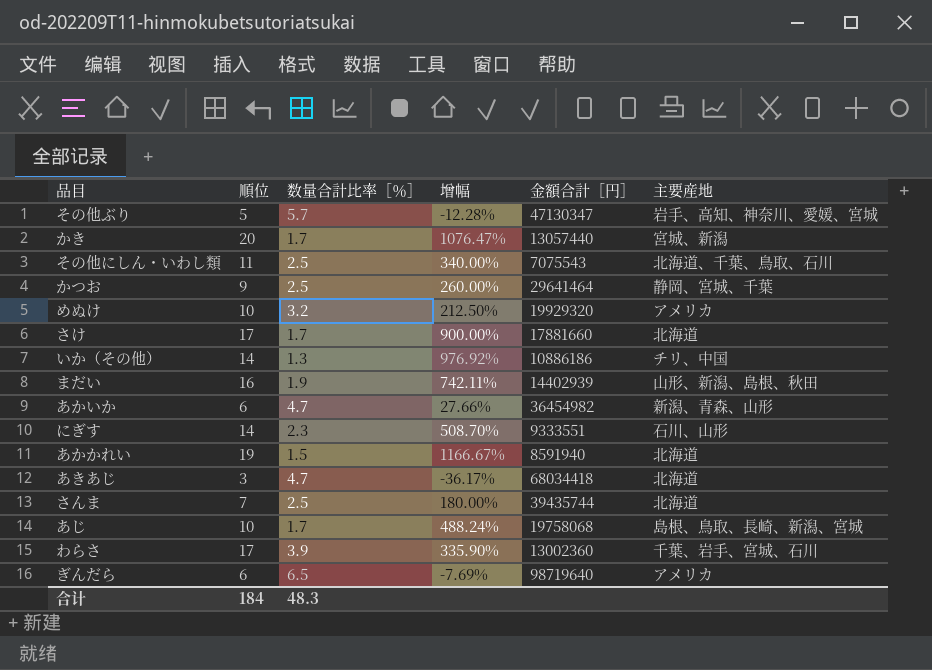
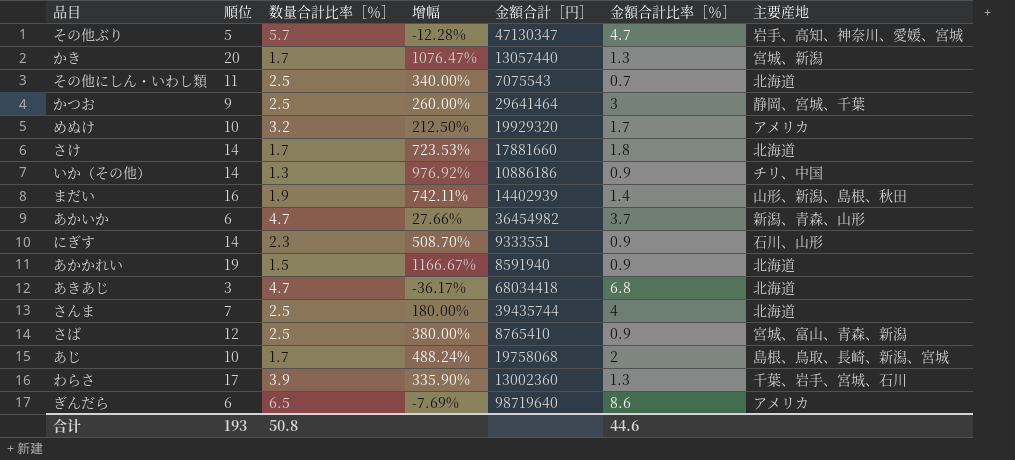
column 金額合計比率［％］ | position: none -> 6
その他にしん・いわし類 | 主要産地: 北海道、千葉、鳥取、石川 -> 北海道
さけ | 順位: 17 -> 14
さけ | 增幅: 900.00% -> 723.53%
row さば: none -> 12 | 2.5 | 380.00% | 8765410 | 0.9 | 宮城、富山、青森、新潟
合计 | 順位: 184 -> 193
合计 | 数量合計比率［％］: 48.3 -> 50.8

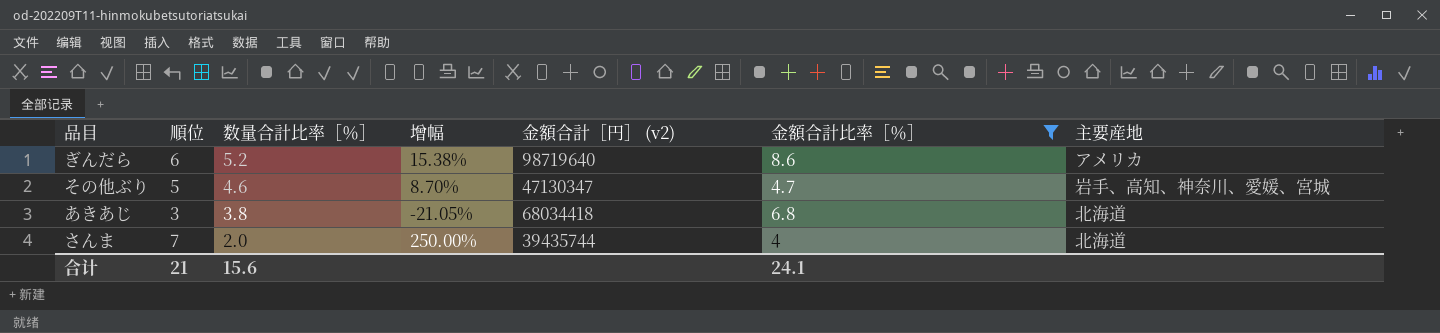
filter: none -> 金額合計比率［％］ >= 4
row order: none -> 数量合計比率［％］ descending
column name: 金額合計［円］ -> 金額合計［円］ (v2)
ぎんだら | 数量合計比率［％］: 6.5 -> 5.2
ぎんだら | 增幅: -7.69% -> 15.38%
その他ぶり | 数量合計比率［％］: 5.7 -> 4.6
その他ぶり | 增幅: -12.28% -> 8.70%
あきあじ | 数量合計比率［％］: 4.7 -> 3.8
あきあじ | 增幅: -36.17% -> -21.05%
さんま | 数量合計比率［％］: 2.5 -> 2.0
さんま | 增幅: 180.00% -> 250.00%
合计 | 順位: 193 -> 21
合计 | 数量合計比率［％］: 50.8 -> 15.6
合计 | 金額合計比率［％］: 44.6 -> 24.1

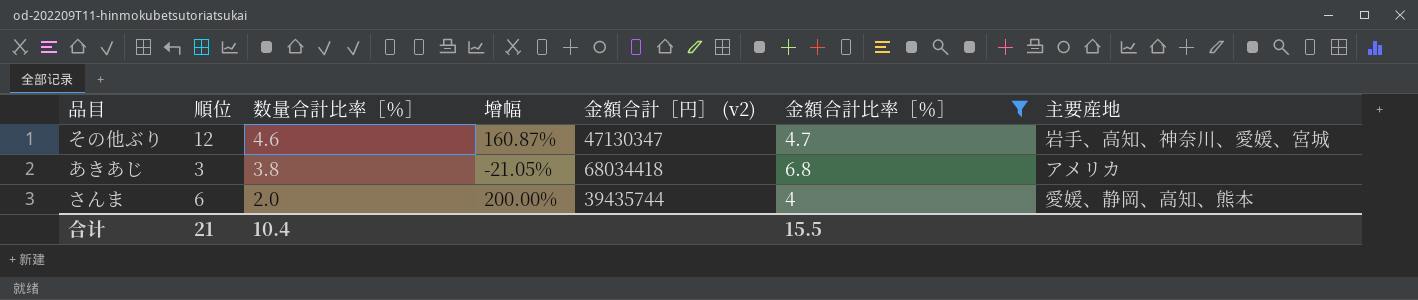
row ぎんだら: 6 | 5.2 | 15.38% | 98719640 | 8.6 | アメリカ -> none
その他ぶり | 順位: 5 -> 12
その他ぶり | 增幅: 8.70% -> 160.87%
あきあじ | 主要産地: 北海道 -> アメリカ
さんま | 順位: 7 -> 6
さんま | 增幅: 250.00% -> 200.00%
さんま | 主要産地: 北海道 -> 愛媛、静岡、高知、熊本
合计 | 数量合計比率［％］: 15.6 -> 10.4
合计 | 金額合計比率［％］: 24.1 -> 15.5

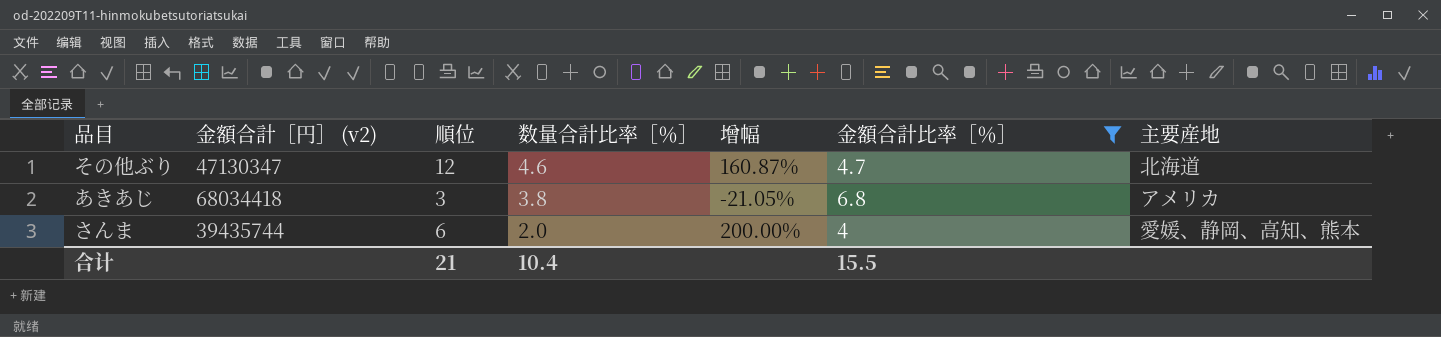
column 金額合計［円］ (v2) | position: 5 -> 2
その他ぶり | 主要産地: 岩手、高知、神奈川、愛媛、宮城 -> 北海道

